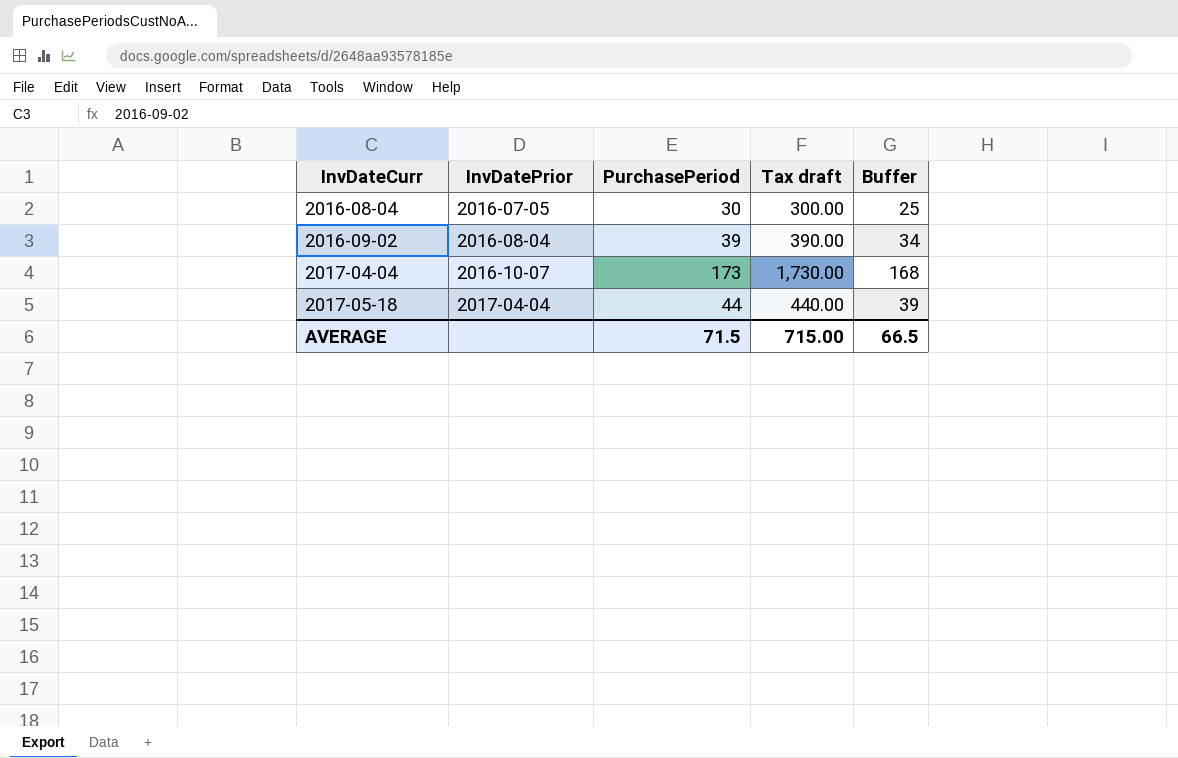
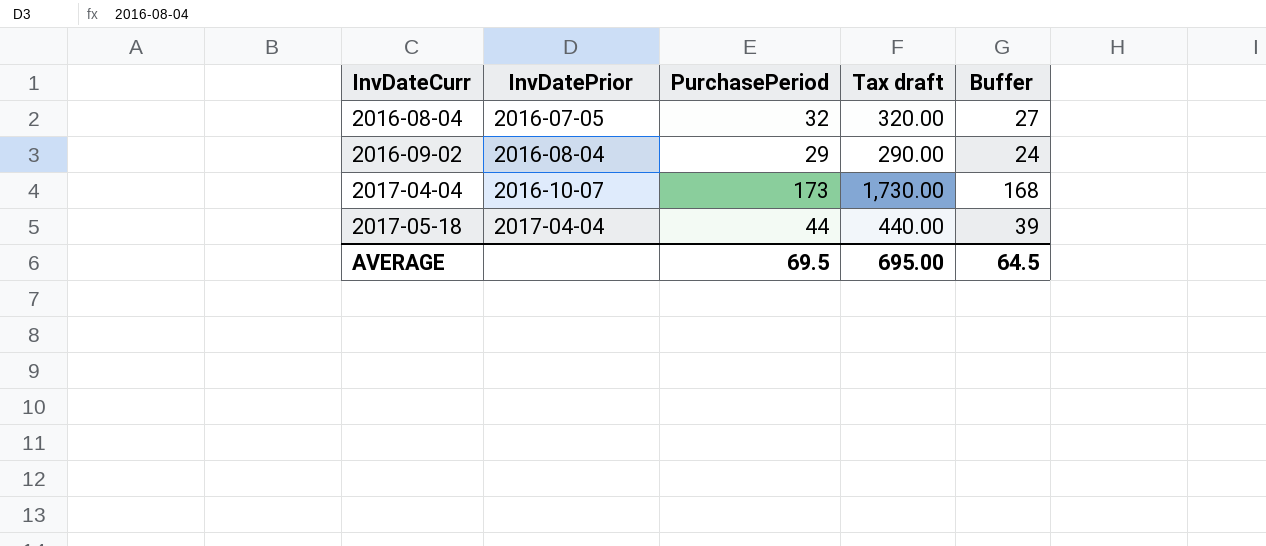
2016-08-04 | PurchasePeriod: 30 -> 32
2016-08-04 | Tax draft: 300.00 -> 320.00
2016-08-04 | Buffer: 25 -> 27
2016-09-02 | PurchasePeriod: 39 -> 29
2016-09-02 | Tax draft: 390.00 -> 290.00
2016-09-02 | Buffer: 34 -> 24
AVERAGE | PurchasePeriod: 71.5 -> 69.5
AVERAGE | Tax draft: 715.00 -> 695.00
AVERAGE | Buffer: 66.5 -> 64.5

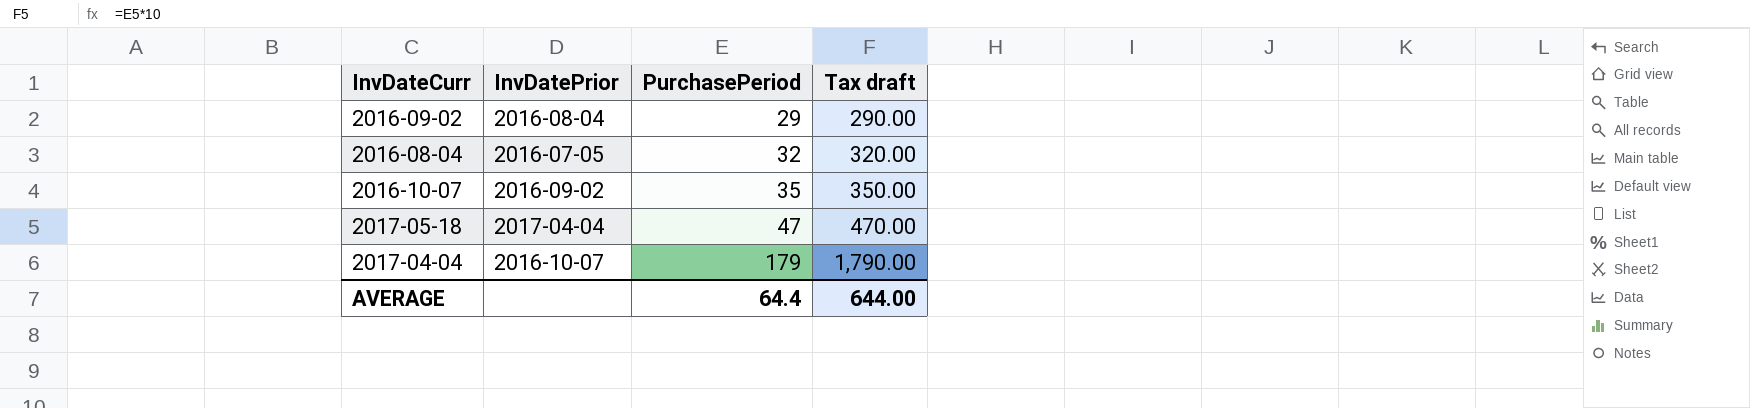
row order: InvDateCurr ascending -> PurchasePeriod ascending
column Buffer | formula: [PurchasePeriod] - 5 -> none
row 2016-10-07: none -> 2016-09-02 | 35 | 350.00
2017-05-18 | PurchasePeriod: 44 -> 47
2017-05-18 | Tax draft: 440.00 -> 470.00
2017-04-04 | PurchasePeriod: 173 -> 179
2017-04-04 | Tax draft: 1,730.00 -> 1,790.00
AVERAGE | PurchasePeriod: 69.5 -> 64.4
AVERAGE | Tax draft: 695.00 -> 644.00

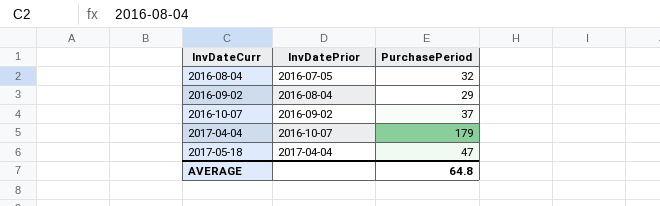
row order: PurchasePeriod ascending -> InvDateCurr ascending
column Tax draft | formula: [PurchasePeriod] * 10 -> none
2016-10-07 | PurchasePeriod: 35 -> 37
AVERAGE | PurchasePeriod: 64.4 -> 64.8

